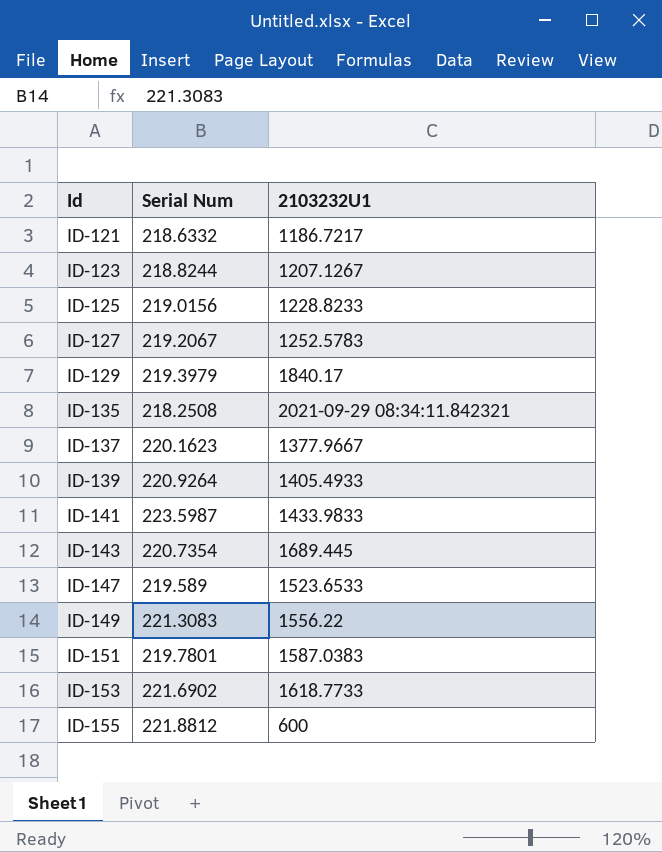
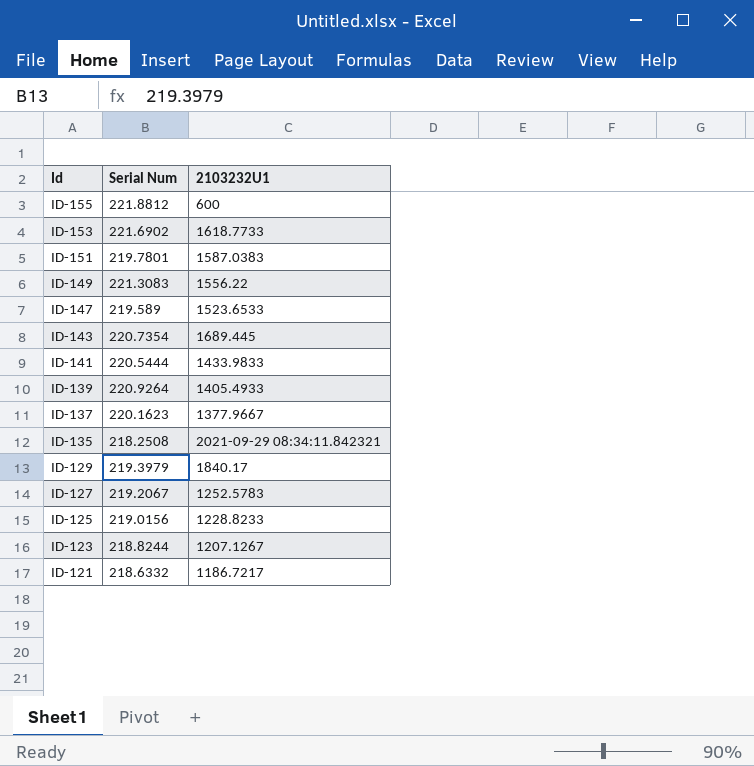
row order: Id ascending -> Id descending
ID-141 | Serial Num: 223.5987 -> 220.5444

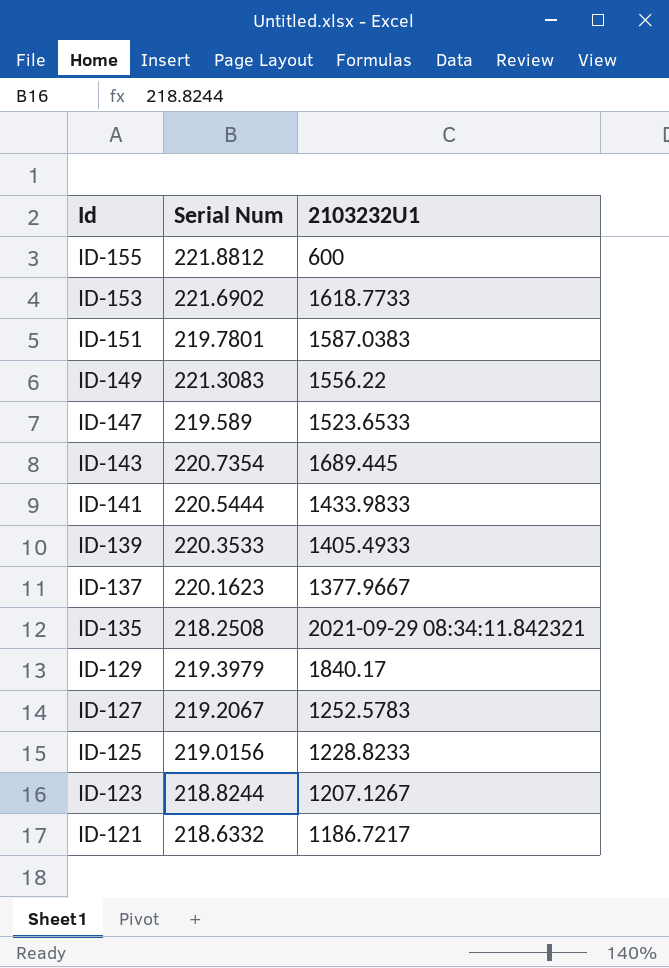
ID-139 | Serial Num: 220.9264 -> 220.3533

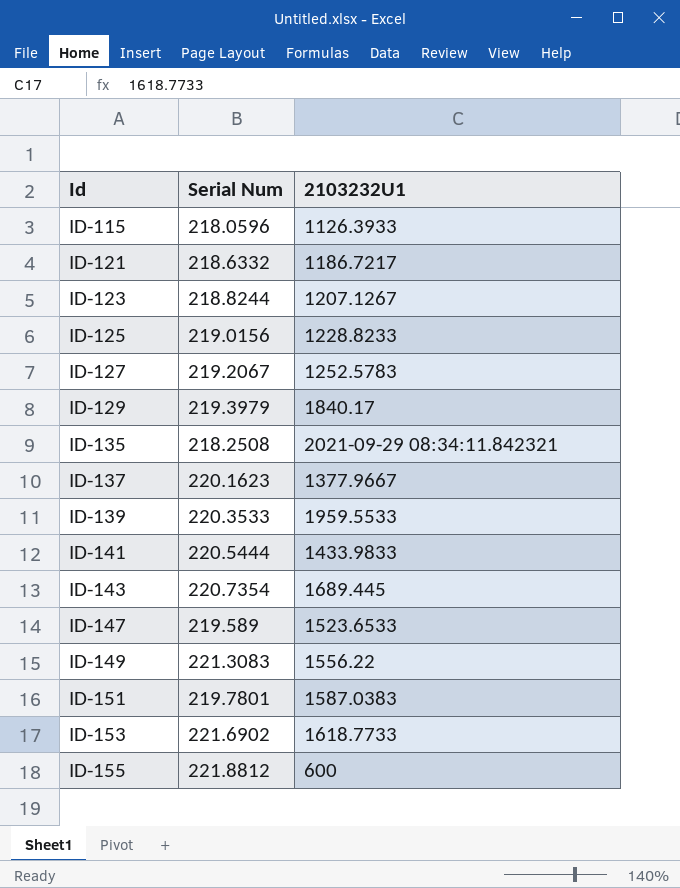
row order: Id descending -> Id ascending
row ID-115: none -> 218.0596 | 1126.3933
ID-139 | 2103232U1: 1405.4933 -> 1959.5533

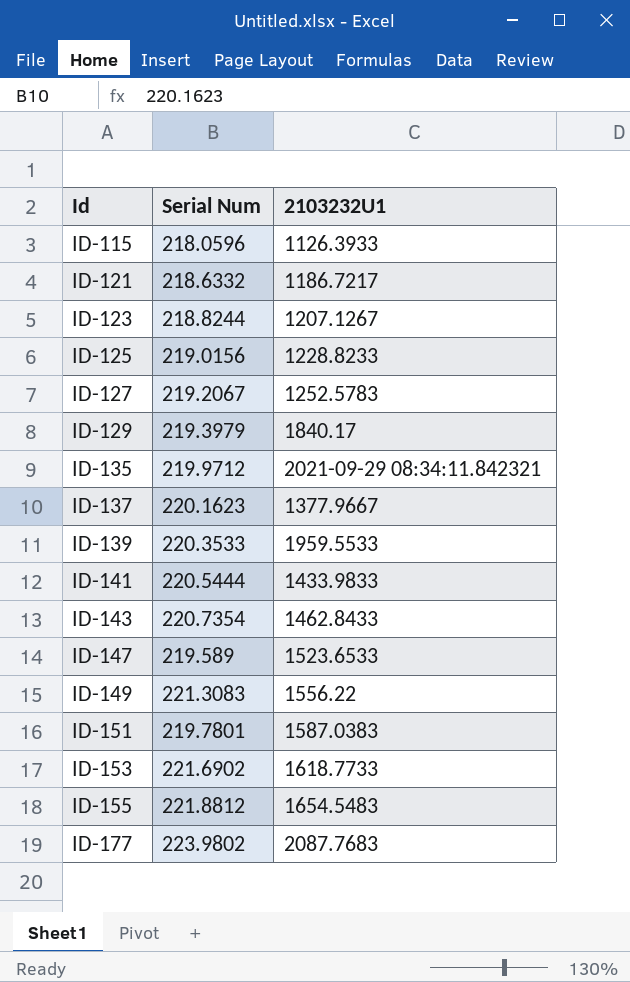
ID-135 | Serial Num: 218.2508 -> 219.9712
ID-143 | 2103232U1: 1689.445 -> 1462.8433
ID-155 | 2103232U1: 600 -> 1654.5483
row ID-177: none -> 223.9802 | 2087.7683

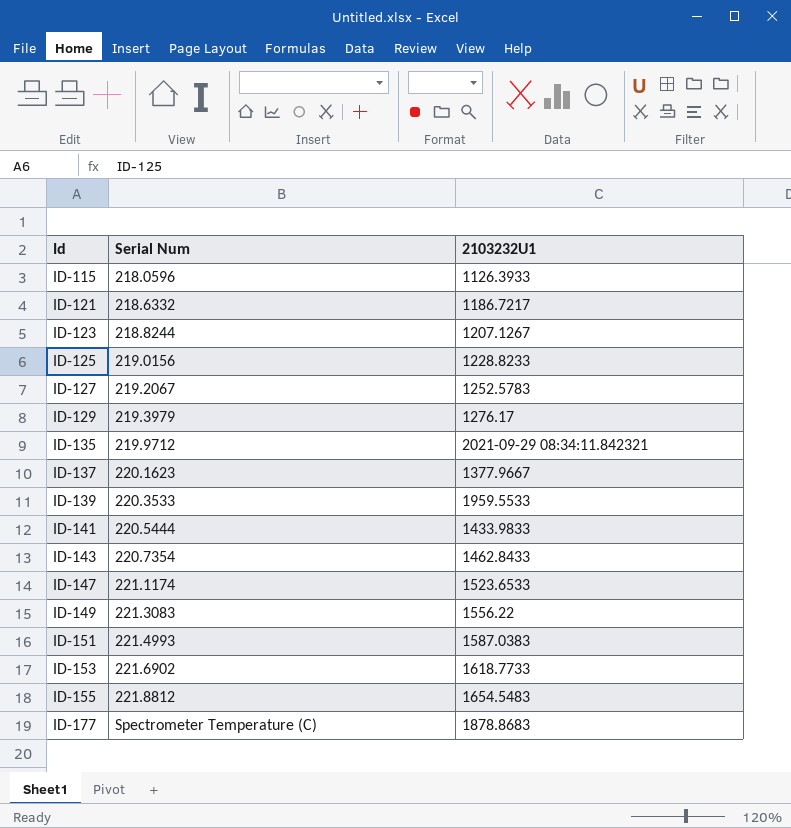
ID-129 | 2103232U1: 1840.17 -> 1276.17
ID-147 | Serial Num: 219.589 -> 221.1174
ID-151 | Serial Num: 219.7801 -> 221.4993
ID-177 | Serial Num: 223.9802 -> Spectrometer Temperature (C)
ID-177 | 2103232U1: 2087.7683 -> 1878.8683

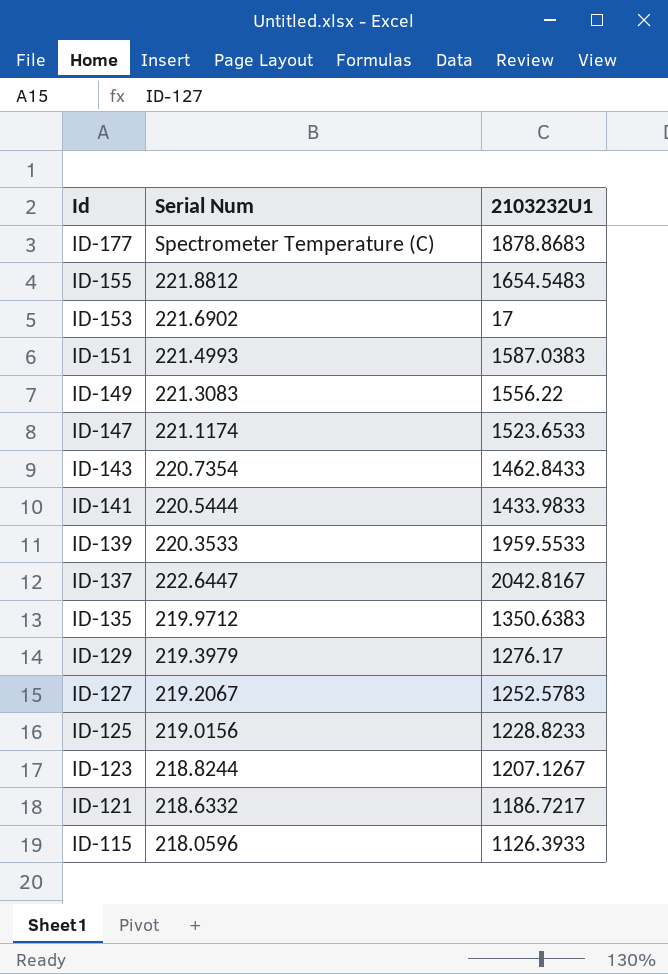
row order: Id ascending -> Id descending
ID-153 | 2103232U1: 1618.7733 -> 17
ID-137 | Serial Num: 220.1623 -> 222.6447
ID-137 | 2103232U1: 1377.9667 -> 2042.8167
ID-135 | 2103232U1: 2021-09-29 08:34:11.842321 -> 1350.6383

